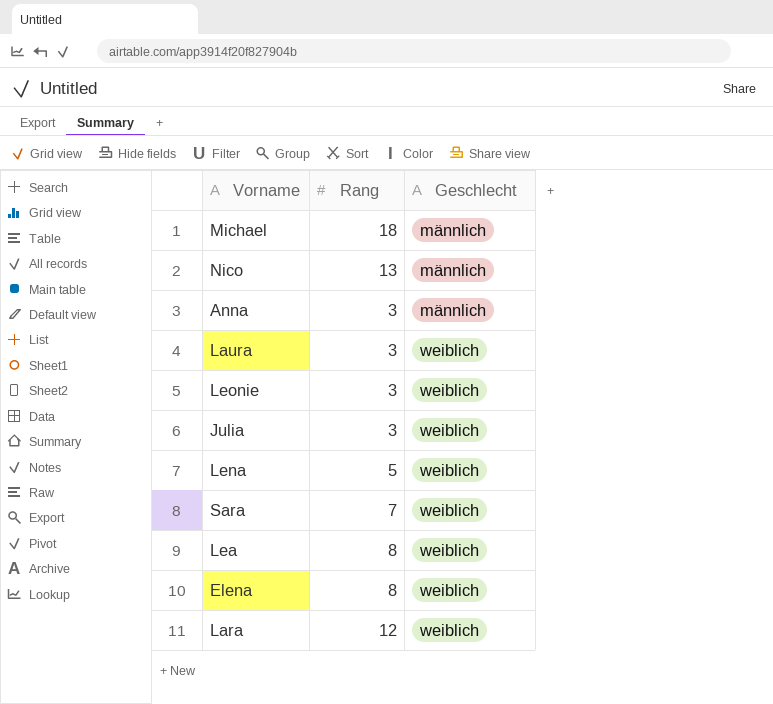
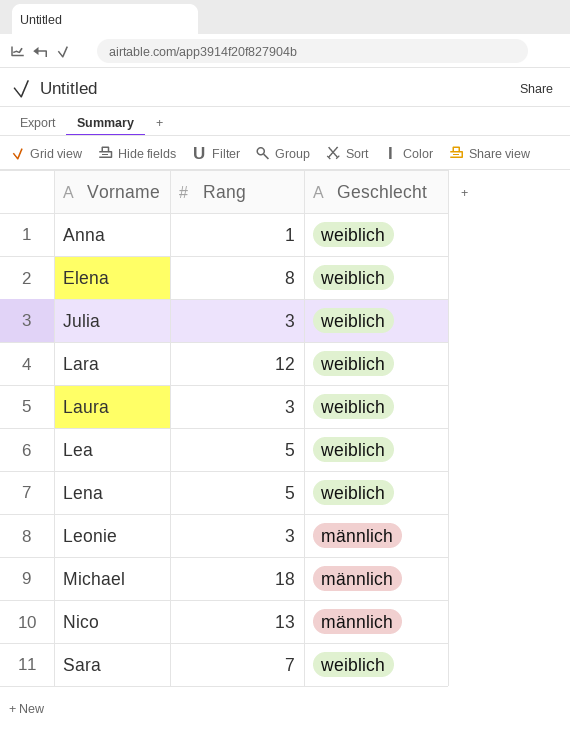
row order: Geschlecht ascending -> Vorname ascending
Anna | Rang: 3 -> 1
Anna | Geschlecht: männlich -> weiblich
Lea | Rang: 8 -> 5
Leonie | Geschlecht: weiblich -> männlich

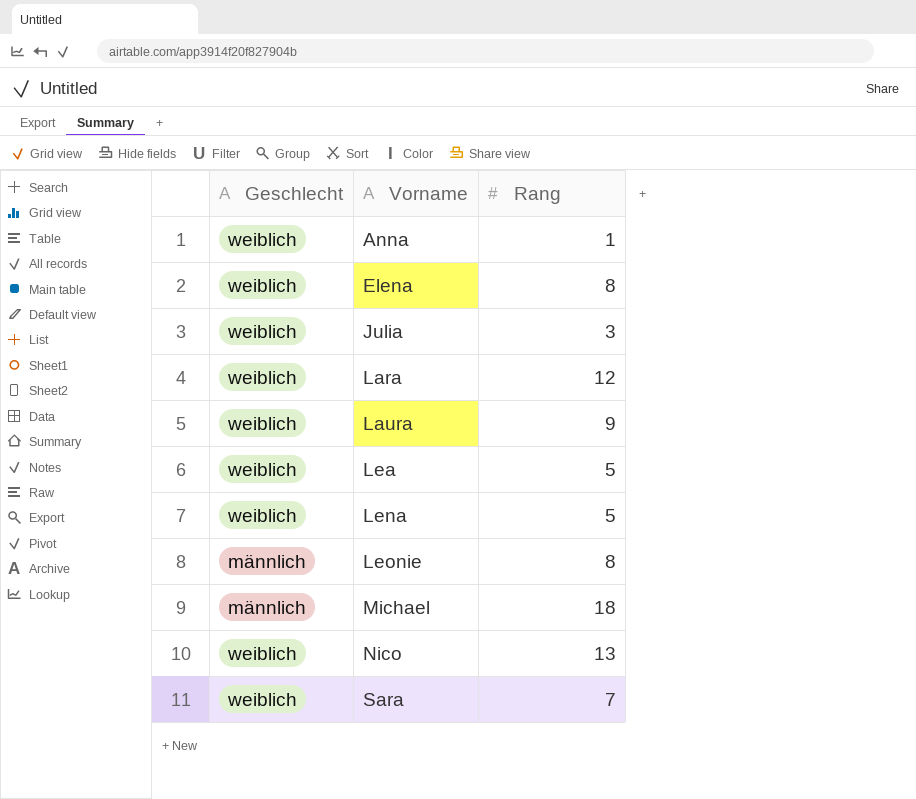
column Geschlecht | position: 3 -> 1
Laura | Rang: 3 -> 9
Leonie | Rang: 3 -> 8
Nico | Geschlecht: männlich -> weiblich

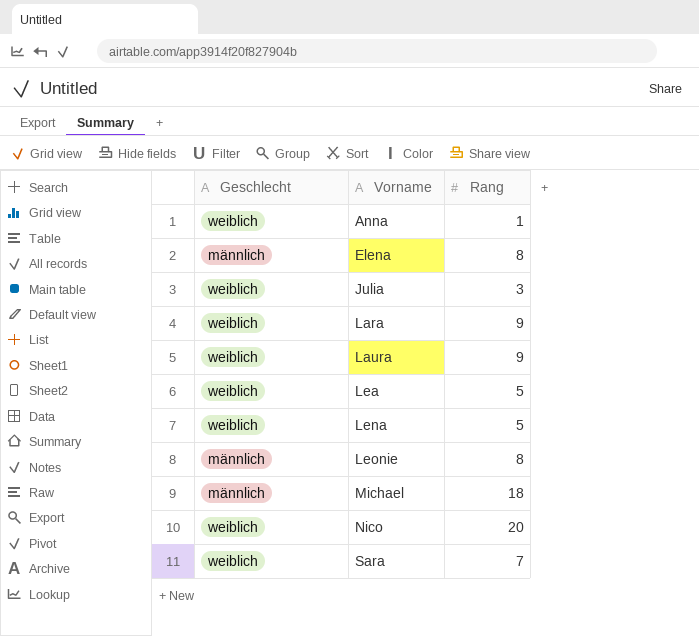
Elena | Geschlecht: weiblich -> männlich
Lara | Rang: 12 -> 9
Nico | Rang: 13 -> 20

